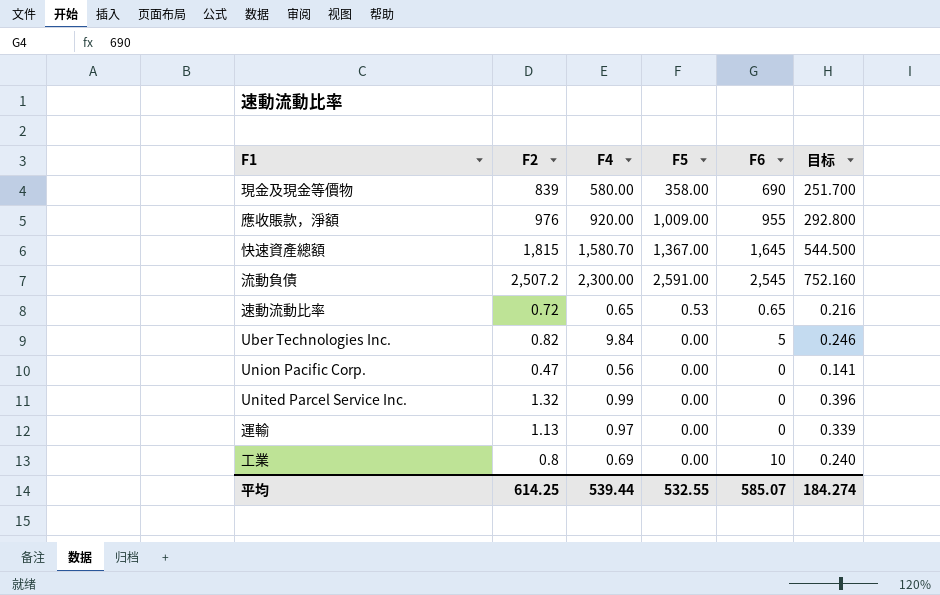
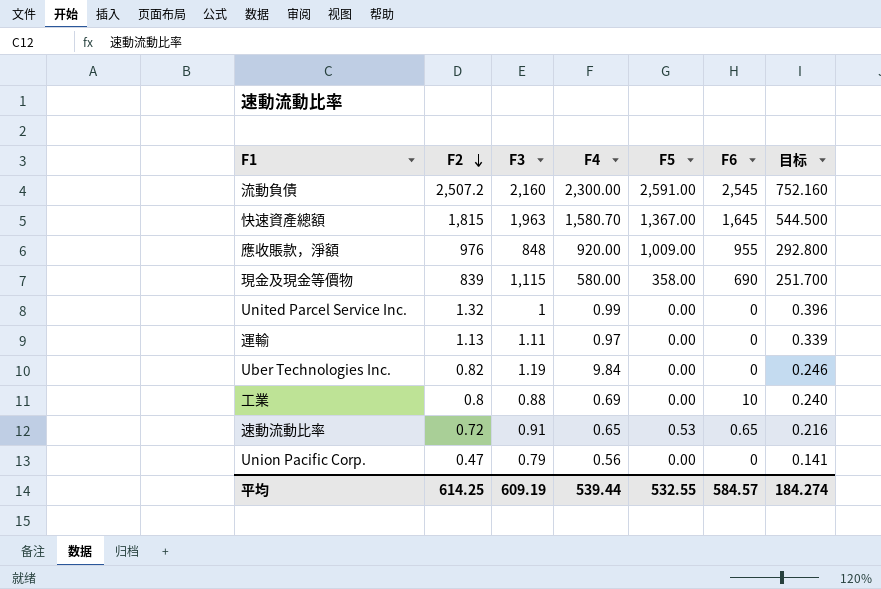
row order: none -> F2 descending
column F3 | position: none -> 3
Uber Technologies Inc. | F6: 5 -> 0
平均 | F6: 585.07 -> 584.57

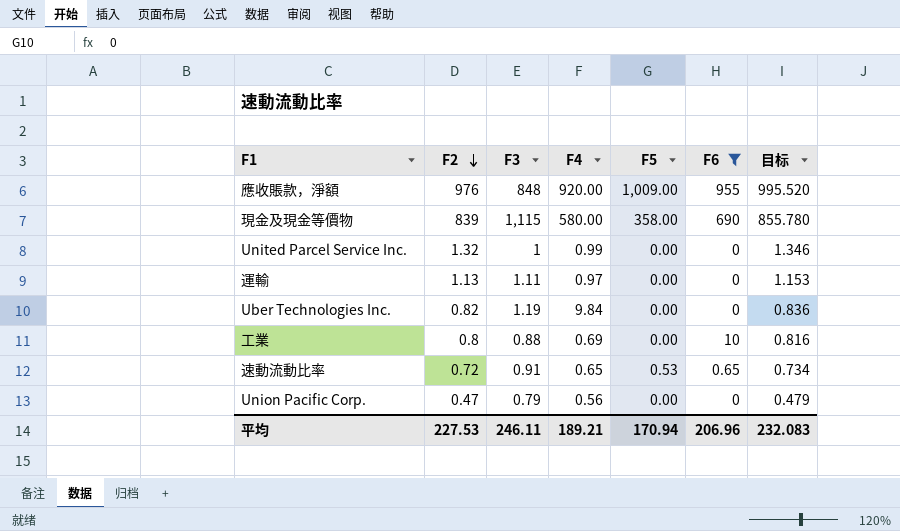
filter: none -> F6 <= 955
column 目标 | formula: [F2] * 0.3 -> [F2] * 1.02
平均 | F2: 614.25 -> 227.53
平均 | F3: 609.19 -> 246.11
平均 | F4: 539.44 -> 189.21
平均 | F5: 532.55 -> 170.94
平均 | F6: 584.57 -> 206.96
平均 | 目标: 184.274 -> 232.083

